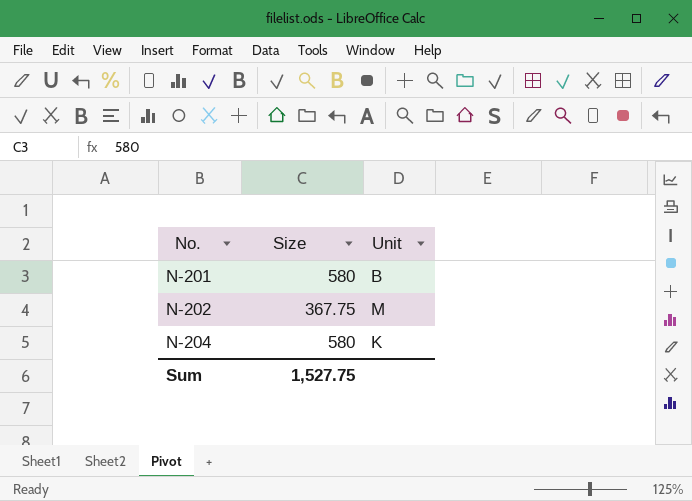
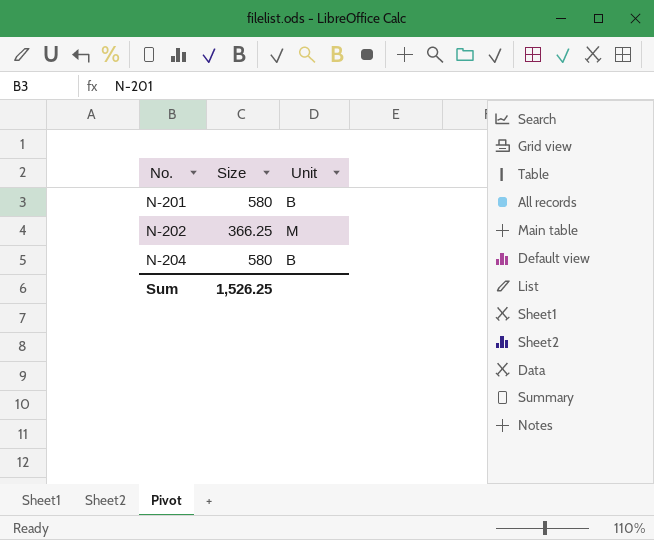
N-202 | Size: 367.75 -> 366.25
N-204 | Unit: K -> B
Sum | Size: 1,527.75 -> 1,526.25

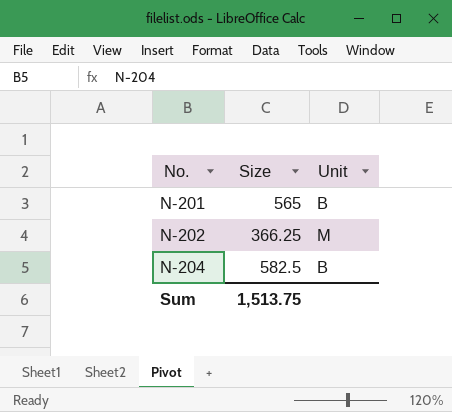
N-201 | Size: 580 -> 565
N-204 | Size: 580 -> 582.5
Sum | Size: 1,526.25 -> 1,513.75

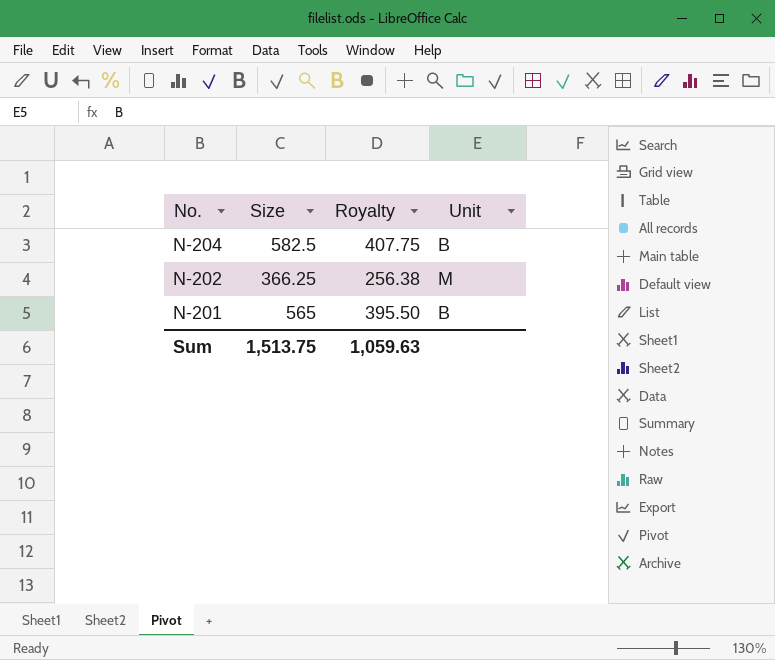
row order: No. ascending -> No. descending
column Royalty | formula: none -> [Size] * 0.7

